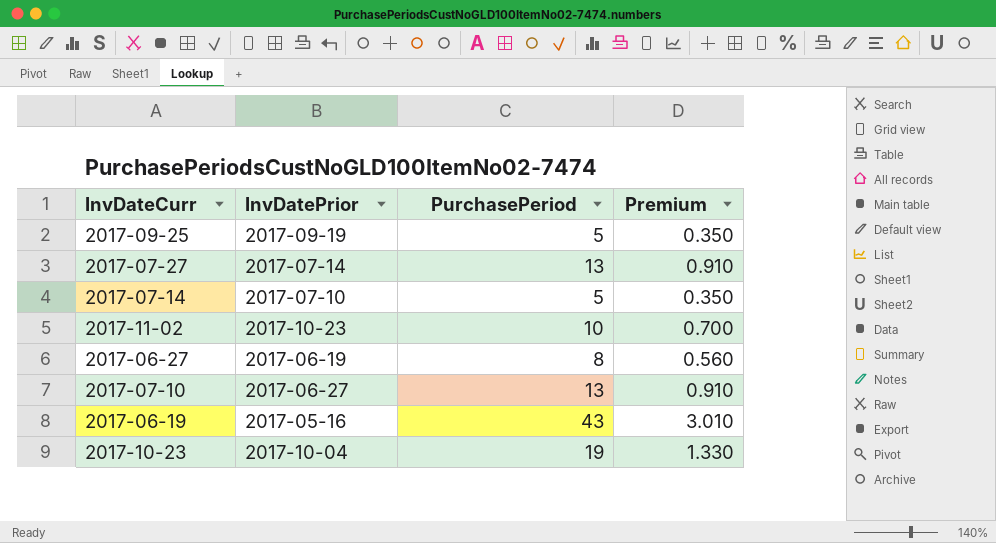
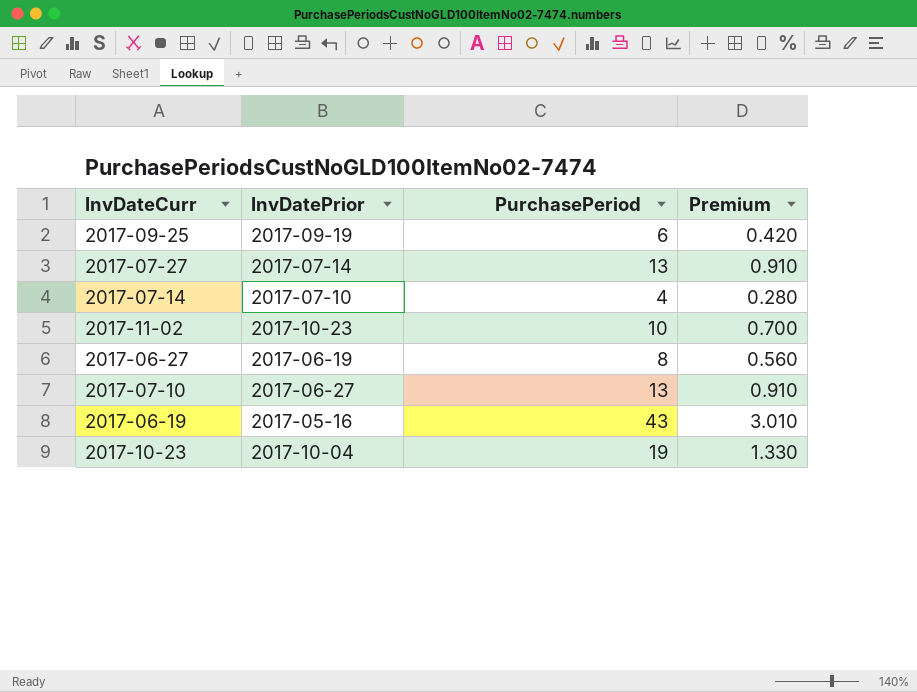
2017-09-25 | PurchasePeriod: 5 -> 6
2017-09-25 | Premium: 0.350 -> 0.420
2017-07-14 | PurchasePeriod: 5 -> 4
2017-07-14 | Premium: 0.350 -> 0.280

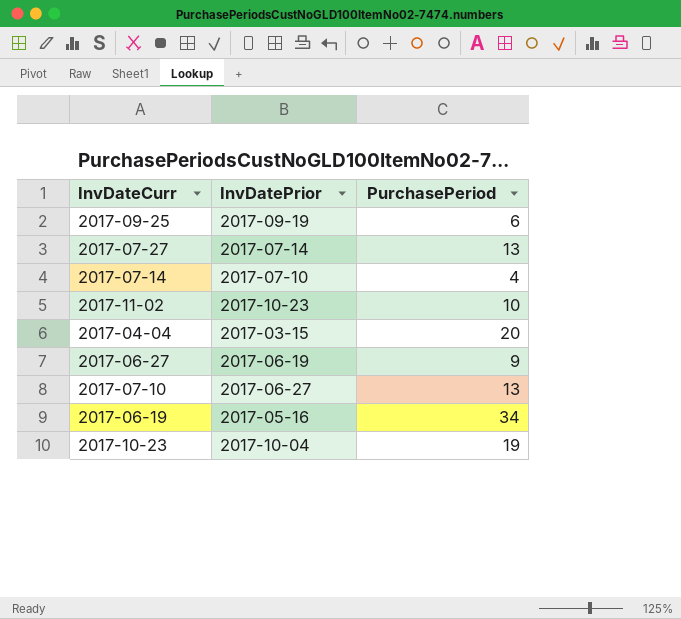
column Premium | formula: [PurchasePeriod] * 0.07 -> none
row 2017-04-04: none -> 2017-03-15 | 20
2017-06-27 | PurchasePeriod: 8 -> 9
2017-06-19 | PurchasePeriod: 43 -> 34

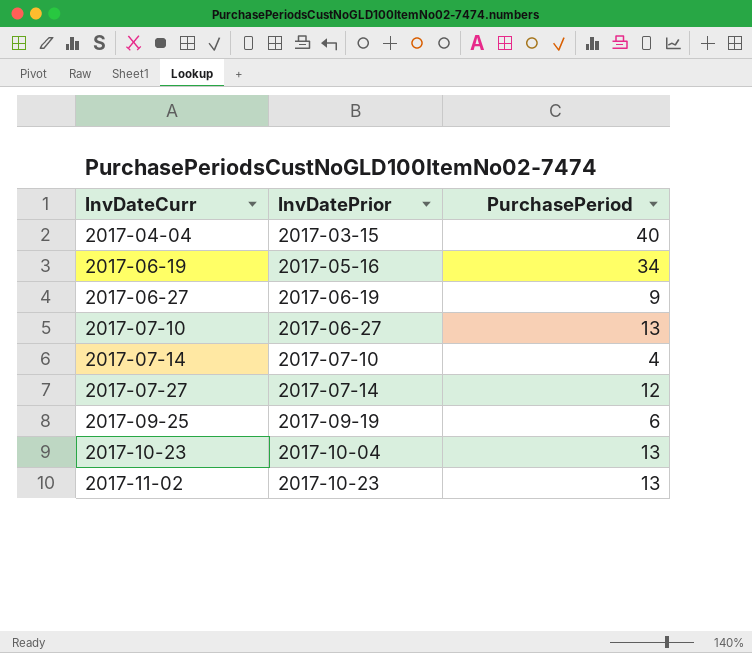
row order: none -> InvDateCurr ascending
2017-04-04 | PurchasePeriod: 20 -> 40
2017-07-27 | PurchasePeriod: 13 -> 12
2017-10-23 | PurchasePeriod: 19 -> 13
2017-11-02 | PurchasePeriod: 10 -> 13

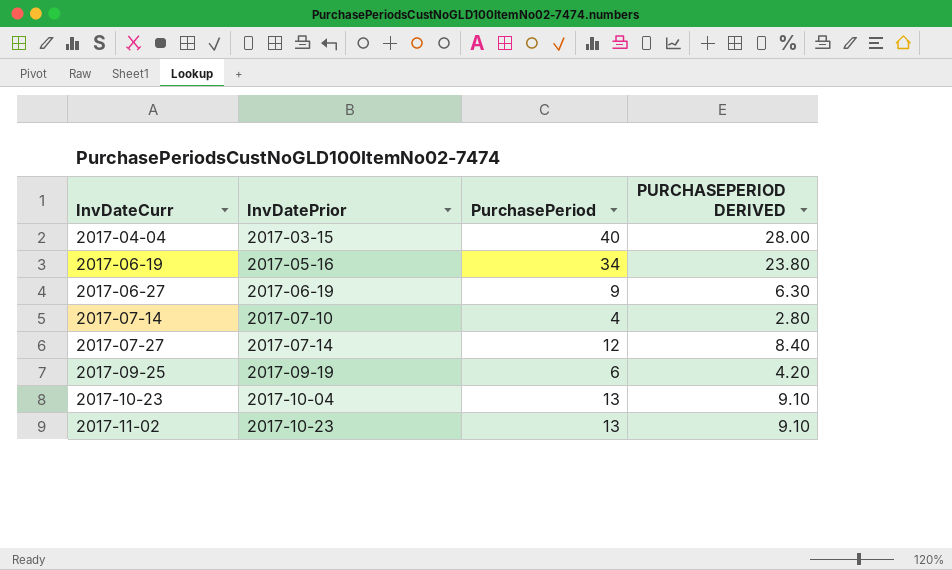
column PURCHASEPERIOD DERIVED | formula: none -> [PurchasePeriod] * 0.7
row 2017-07-10: 2017-06-27 | 13 -> none

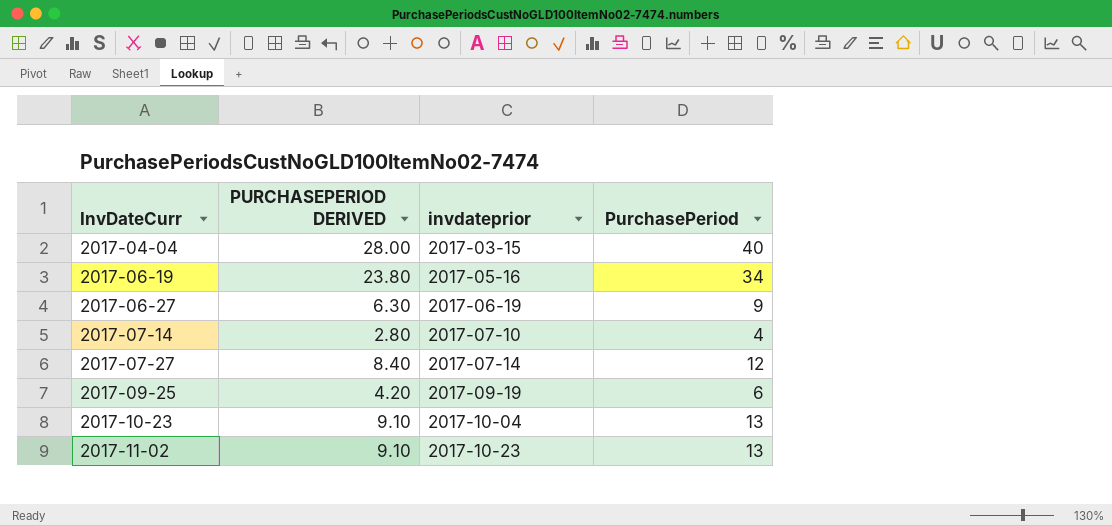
column PURCHASEPERIOD DERIVED | position: 4 -> 2
column name: InvDatePrior -> invdateprior

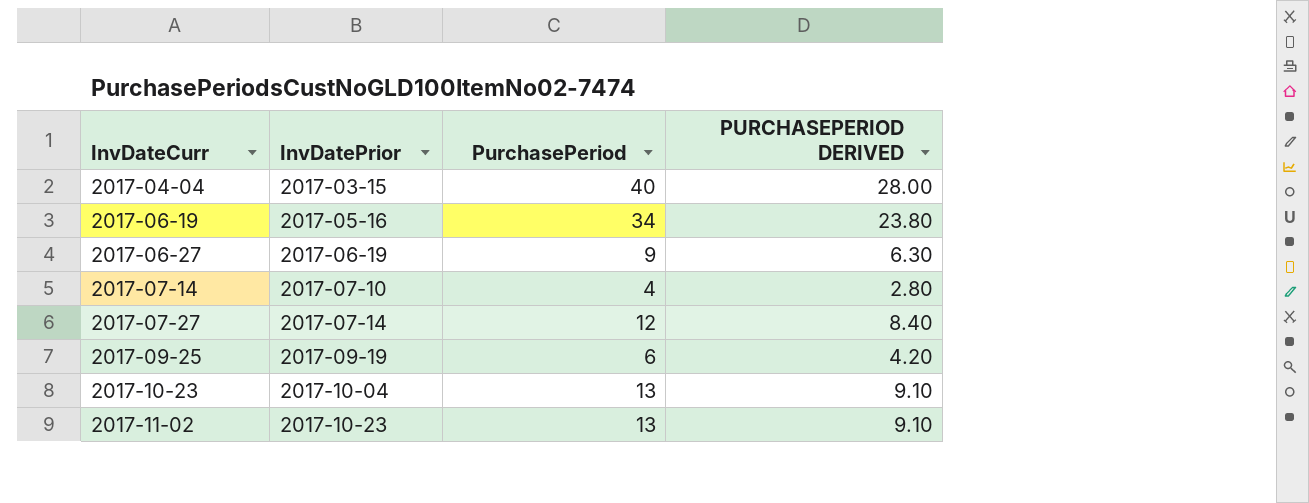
column name: invdateprior -> InvDatePrior
column PURCHASEPERIOD DERIVED | position: 2 -> 4

